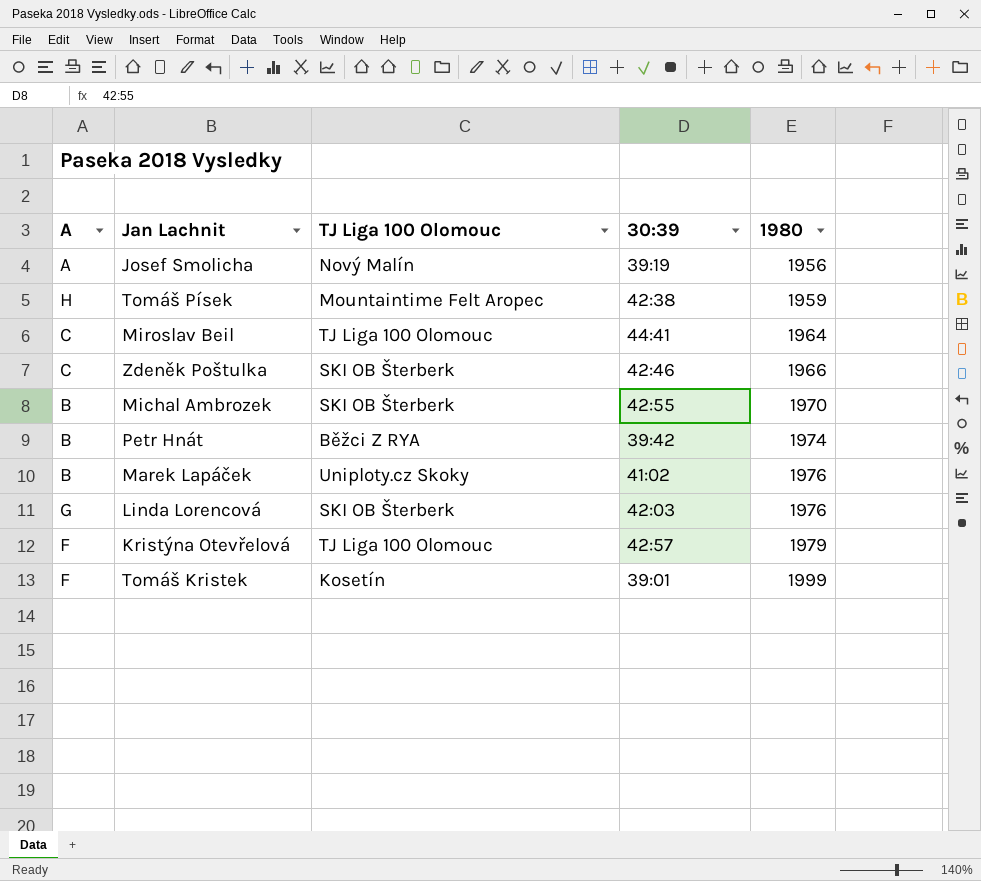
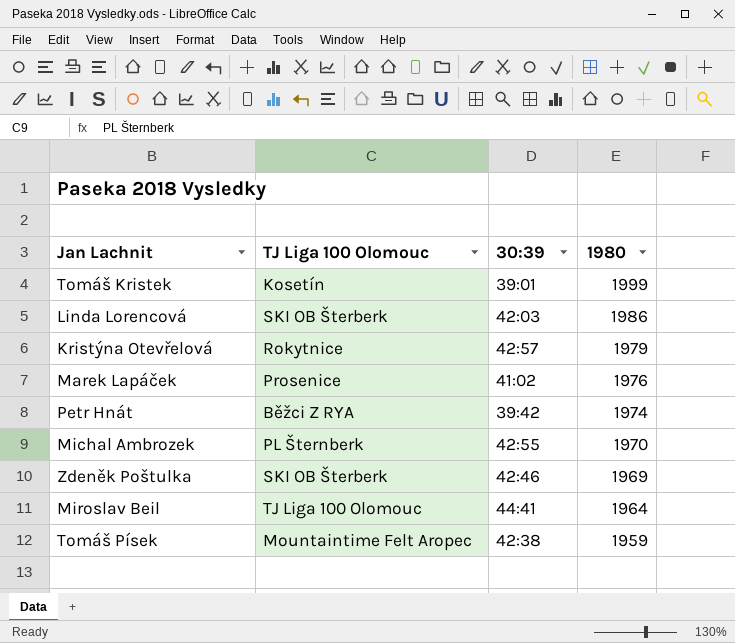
row order: 1980 ascending -> 1980 descending
column A | position: 1 -> none
row Josef Smolicha: A | Nový Malín | 39:19 | 1956 -> none
Linda Lorencová | 1980: 1976 -> 1986
Kristýna Otevřelová | TJ Liga 100 Olomouc: TJ Liga 100 Olomouc -> Rokytnice
Marek Lapáček | TJ Liga 100 Olomouc: Uniploty.cz Skoky -> Prosenice
Michal Ambrozek | TJ Liga 100 Olomouc: SKI OB Šterberk -> PL Šternberk
Zdeněk Poštulka | 1980: 1966 -> 1969

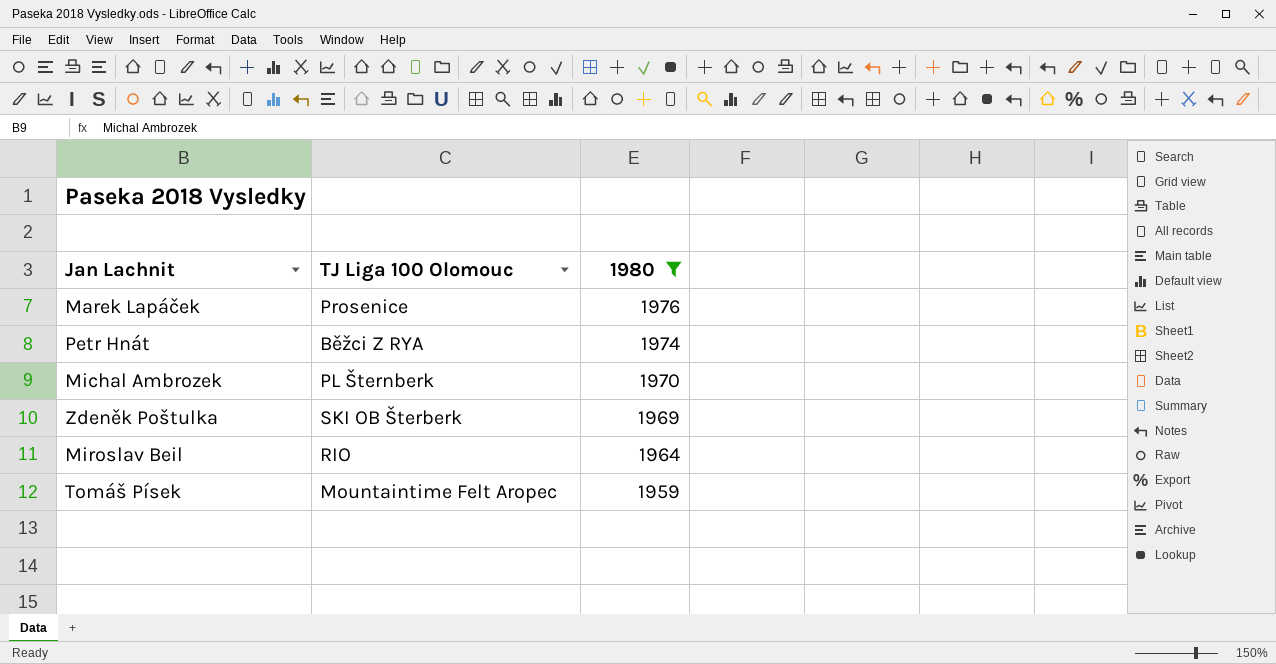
filter: none -> 1980 <= 1976
column 30:39 | position: 3 -> none
Miroslav Beil | TJ Liga 100 Olomouc: TJ Liga 100 Olomouc -> RIO

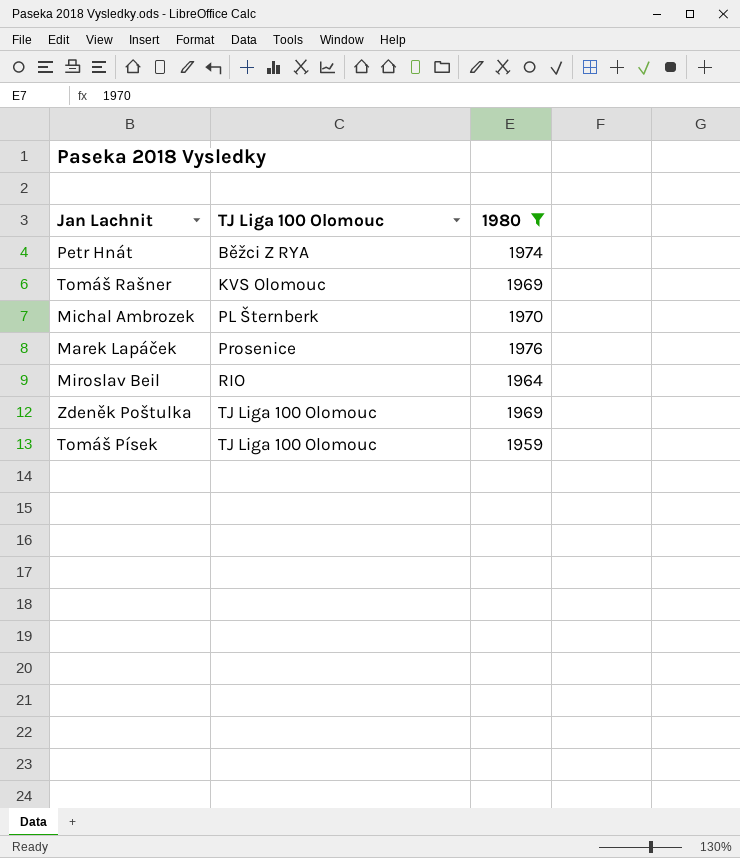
row order: 1980 descending -> TJ Liga 100 Olomouc ascending
row Tomáš Rašner: none -> KVS Olomouc | 1969
Zdeněk Poštulka | TJ Liga 100 Olomouc: SKI OB Šterberk -> TJ Liga 100 Olomouc
Tomáš Písek | TJ Liga 100 Olomouc: Mountaintime Felt Aropec -> TJ Liga 100 Olomouc

